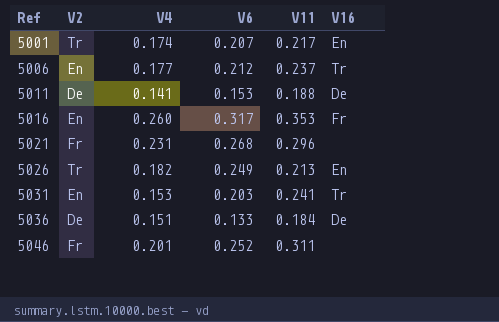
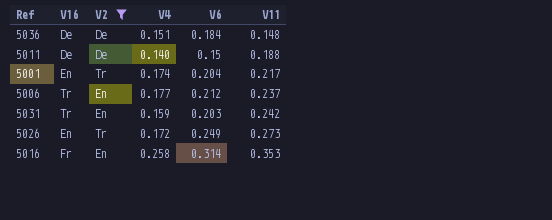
filter: none -> V2 != Fr
row order: Ref ascending -> V11 ascending
column V16 | position: 6 -> 2
5036 | V6: 0.133 -> 0.184
5036 | V11: 0.184 -> 0.148
5011 | V4: 0.141 -> 0.140
5011 | V6: 0.153 -> 0.15
5001 | V6: 0.207 -> 0.204
5031 | V4: 0.153 -> 0.159
5031 | V11: 0.241 -> 0.242
5026 | V4: 0.182 -> 0.172
5026 | V11: 0.213 -> 0.273
5016 | V4: 0.260 -> 0.258
5016 | V6: 0.317 -> 0.314

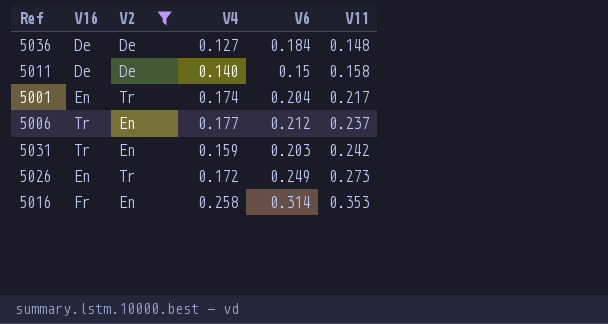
5036 | V4: 0.151 -> 0.127
5011 | V11: 0.188 -> 0.158

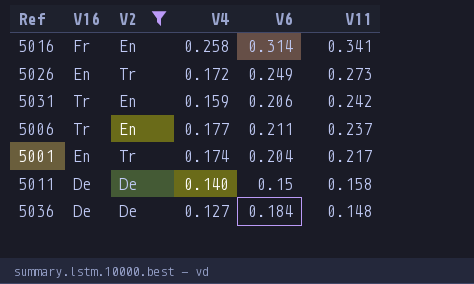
row order: V11 ascending -> V11 descending
5016 | V11: 0.353 -> 0.341
5031 | V6: 0.203 -> 0.206
5006 | V6: 0.212 -> 0.211

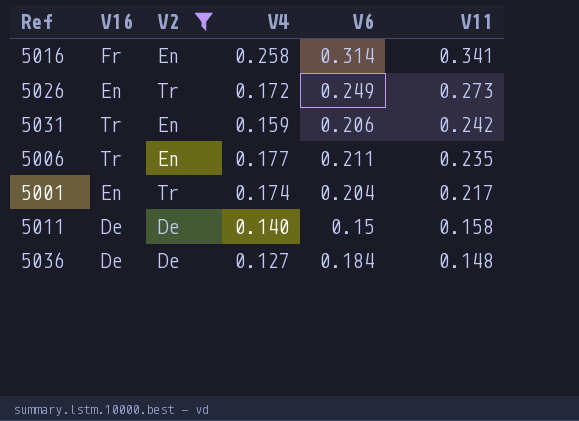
5006 | V11: 0.237 -> 0.235

